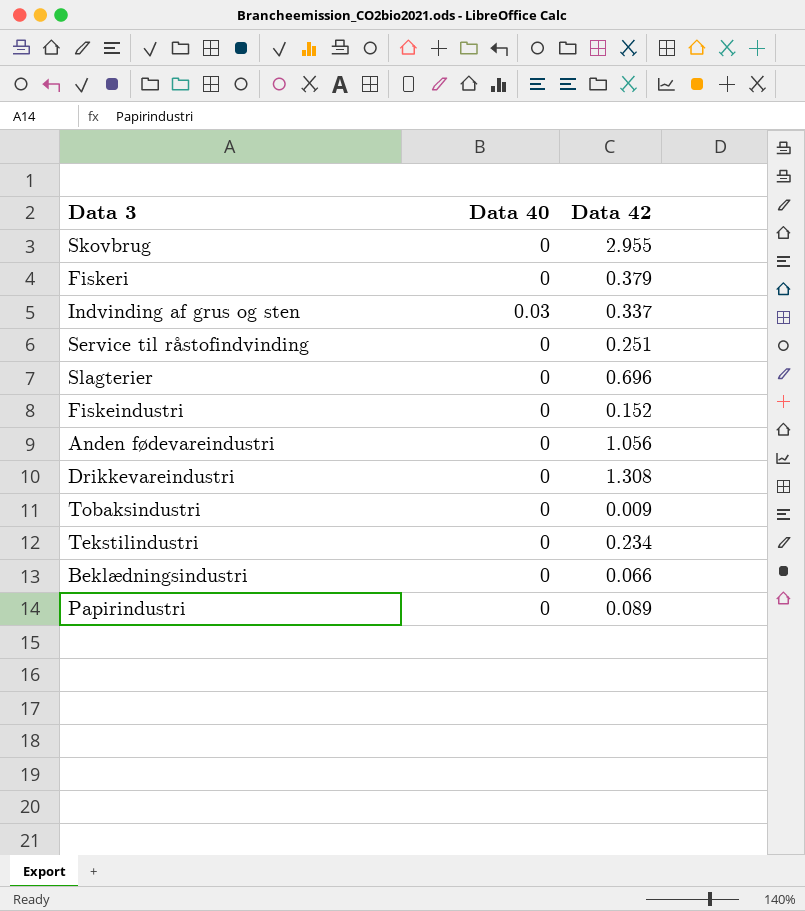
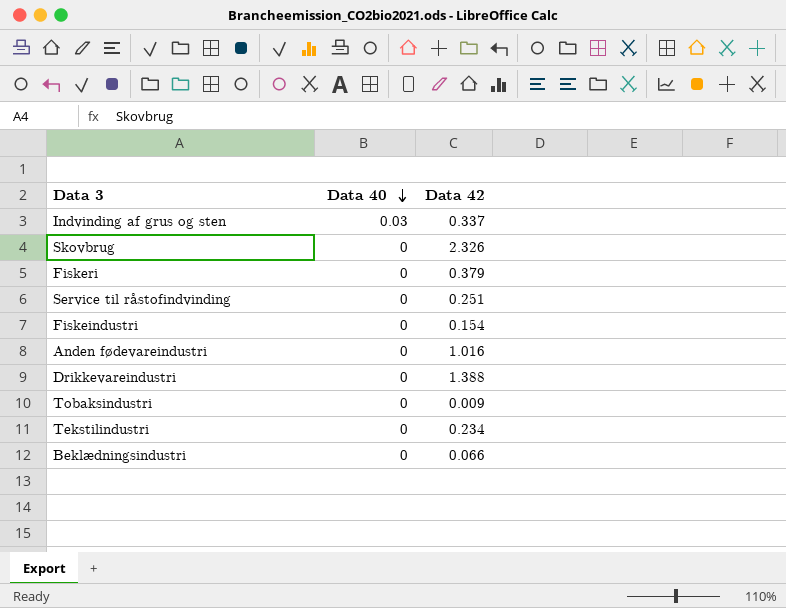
row order: none -> Data 40 descending
row Slagterier: 0 | 0.696 -> none
row Papirindustri: 0 | 0.089 -> none
Skovbrug | Data 42: 2.955 -> 2.326
Fiskeindustri | Data 42: 0.152 -> 0.154
Anden fødevareindustri | Data 42: 1.056 -> 1.016
Drikkevareindustri | Data 42: 1.308 -> 1.388

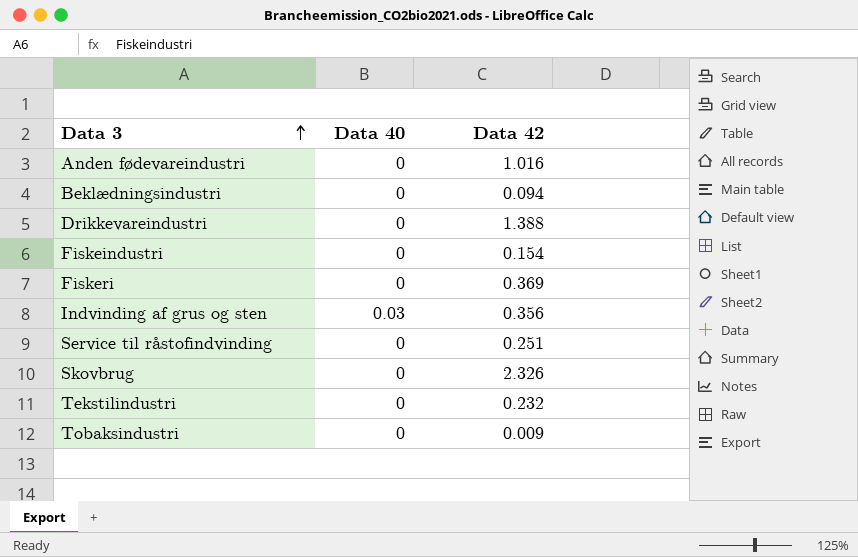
row order: Data 40 descending -> Data 3 ascending
Beklædningsindustri | Data 42: 0.066 -> 0.094
Fiskeri | Data 42: 0.379 -> 0.369
Indvinding af grus og sten | Data 42: 0.337 -> 0.356
Tekstilindustri | Data 42: 0.234 -> 0.232

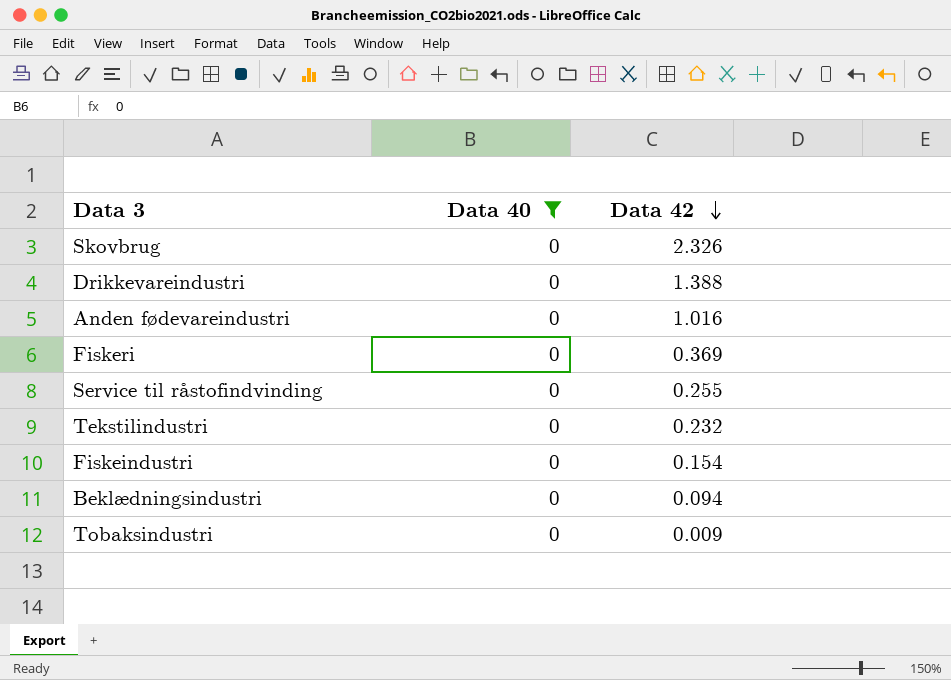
filter: none -> Data 40 = 0
row order: Data 3 ascending -> Data 42 descending
Service til råstofindvinding | Data 42: 0.251 -> 0.255

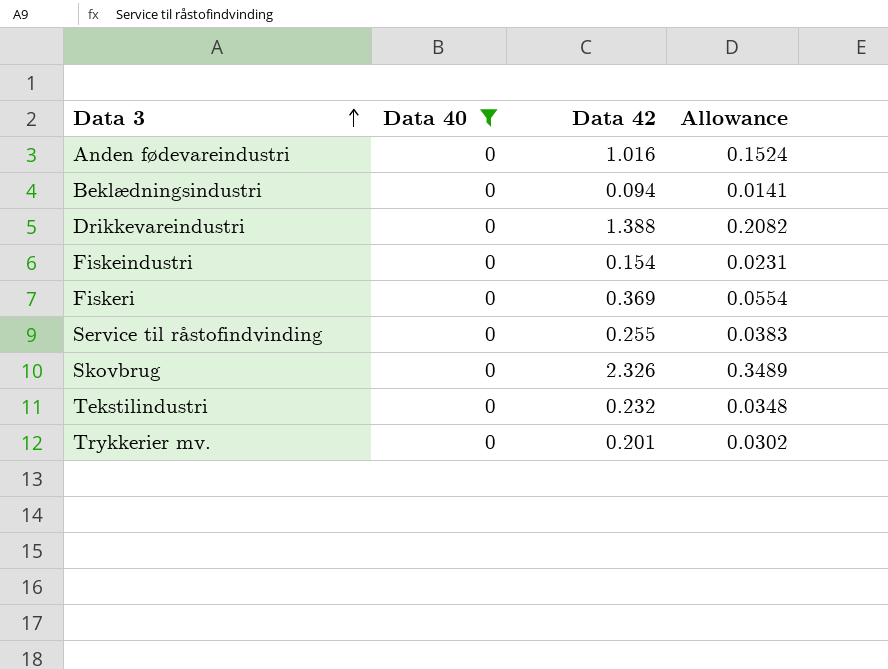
row order: Data 42 descending -> Data 3 ascending
column Allowance | formula: none -> [Data 42] * 0.15
row Tobaksindustri: 0 | 0.009 -> none
row Trykkerier mv.: none -> 0 | 0.201 | 0.0302

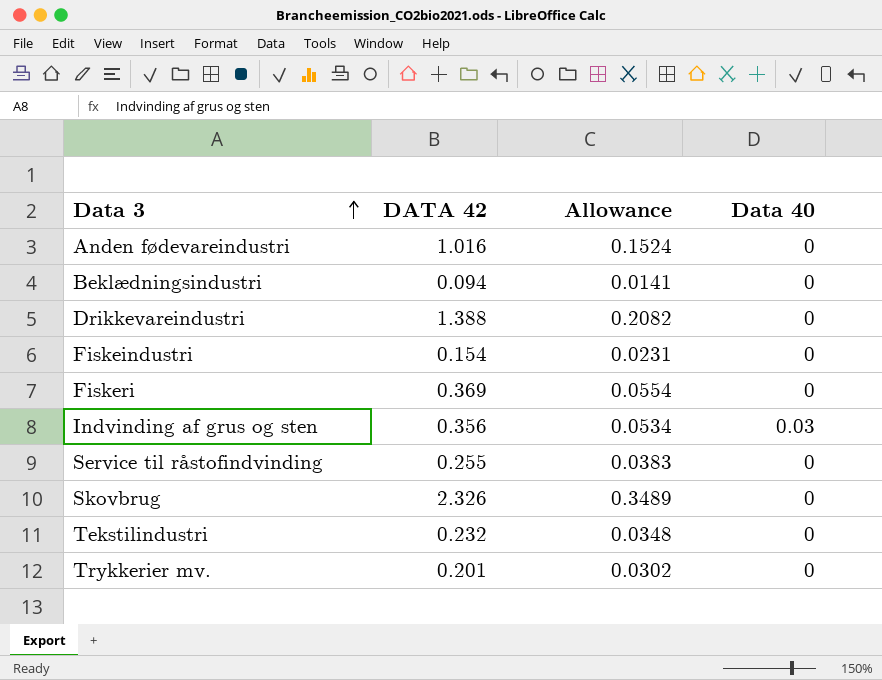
filter: Data 40 = 0 -> none
column name: Data 42 -> DATA 42
column Data 40 | position: 2 -> 4

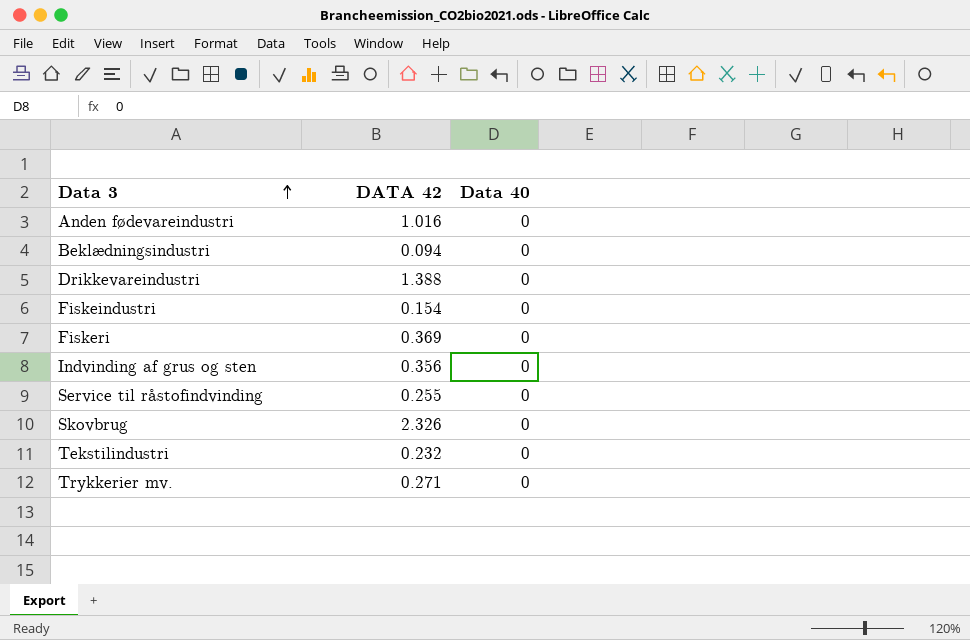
column Allowance | formula: [DATA 42] * 0.15 -> none
Indvinding af grus og sten | Data 40: 0.03 -> 0
Trykkerier mv. | DATA 42: 0.201 -> 0.271

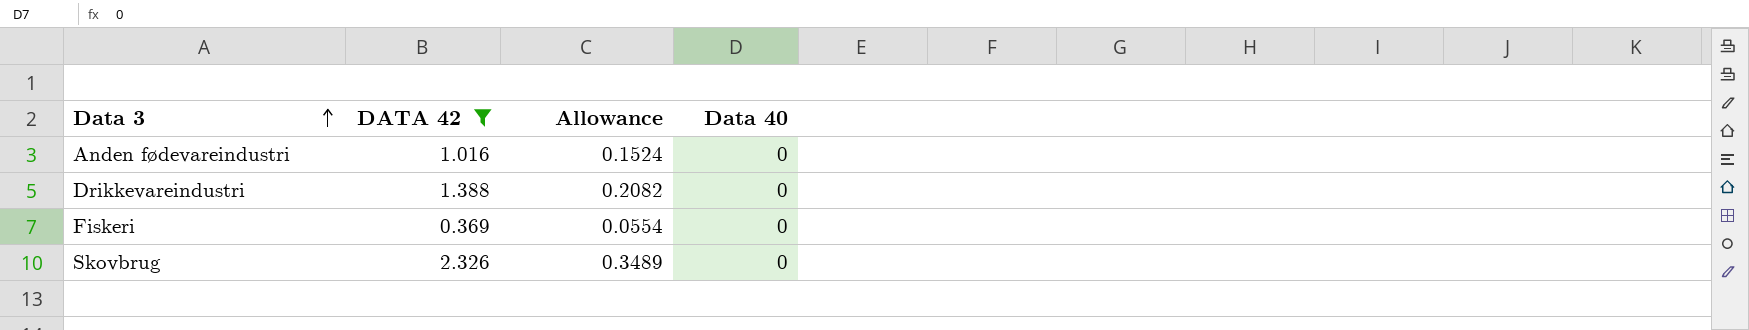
filter: none -> DATA 42 >= 0.369
column Allowance | formula: none -> [DATA 42] * 0.15

